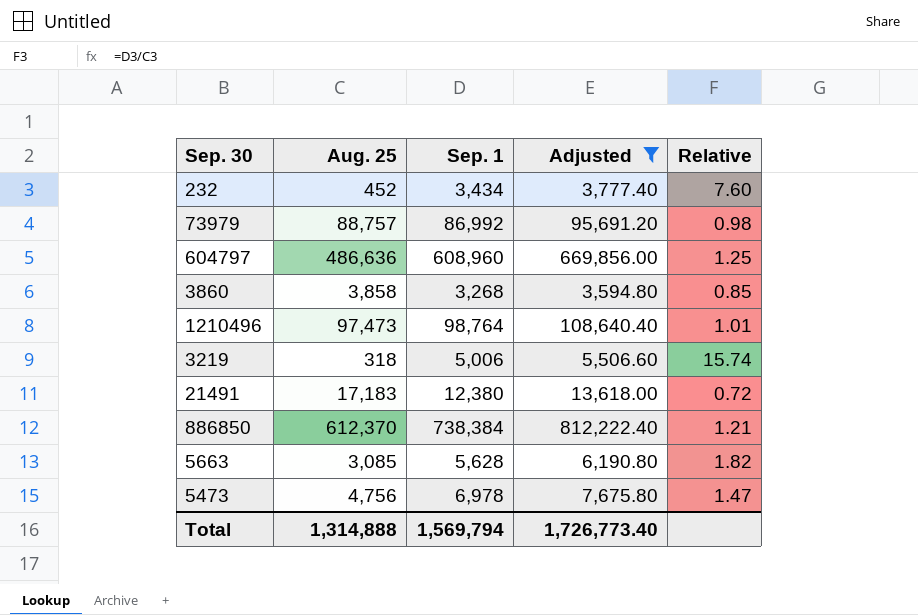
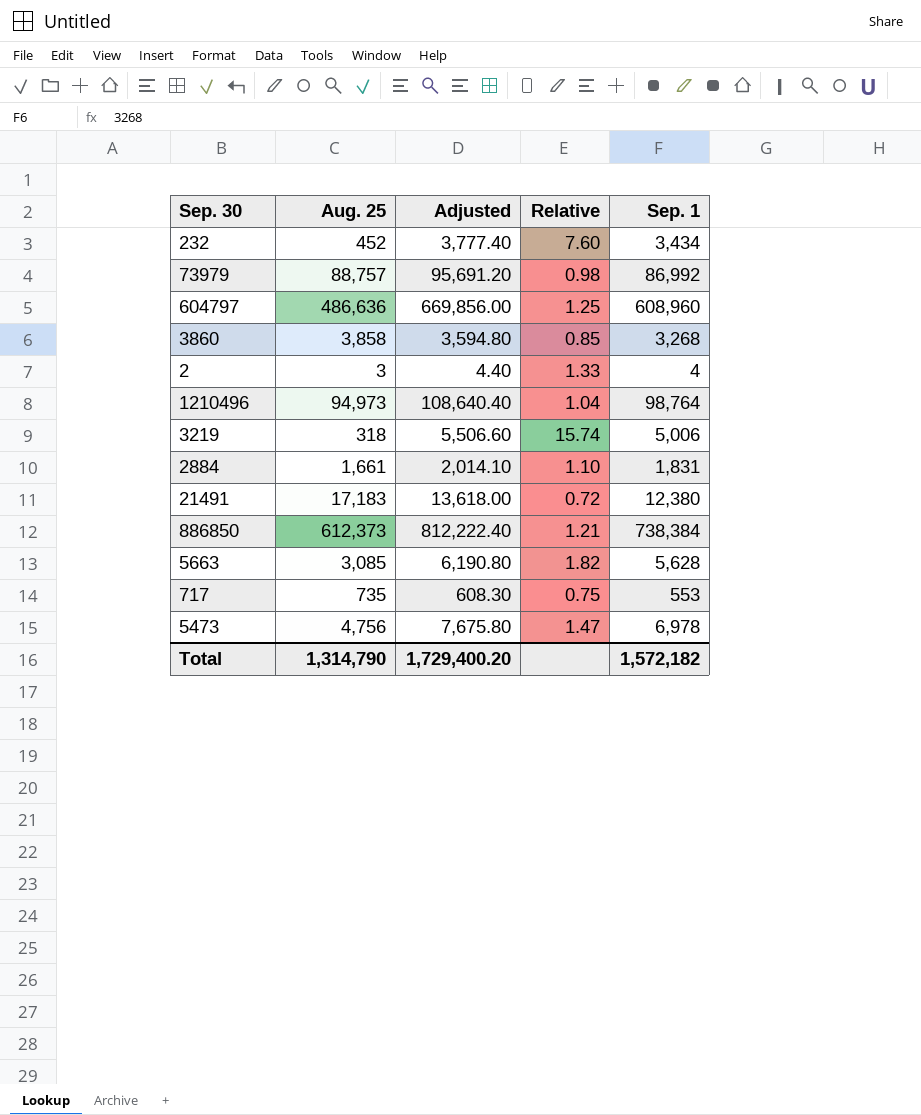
filter: Adjusted >= 3,594.80 -> none
column Sep. 1 | position: 3 -> 5
1210496 | Aug. 25: 97,473 -> 94,973
1210496 | Relative: 1.01 -> 1.04
886850 | Aug. 25: 612,370 -> 612,373
Total | Aug. 25: 1,314,888 -> 1,314,790
Total | Adjusted: 1,726,773.40 -> 1,729,400.20
Total | Sep. 1: 1,569,794 -> 1,572,182

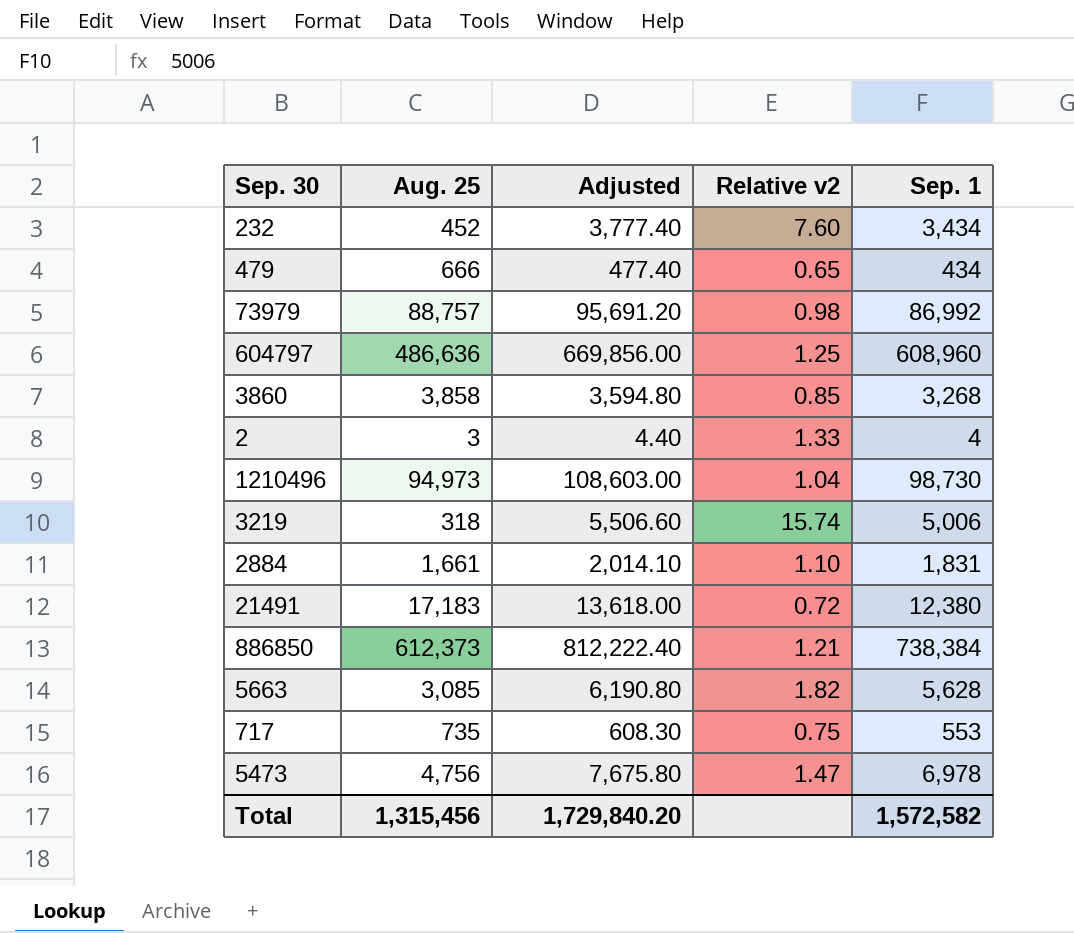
column name: Relative -> Relative v2
row 479: none -> 666 | 477.40 | 0.65 | 434
1210496 | Adjusted: 108,640.40 -> 108,603.00
1210496 | Sep. 1: 98,764 -> 98,730
Total | Aug. 25: 1,314,790 -> 1,315,456
Total | Adjusted: 1,729,400.20 -> 1,729,840.20
Total | Sep. 1: 1,572,182 -> 1,572,582

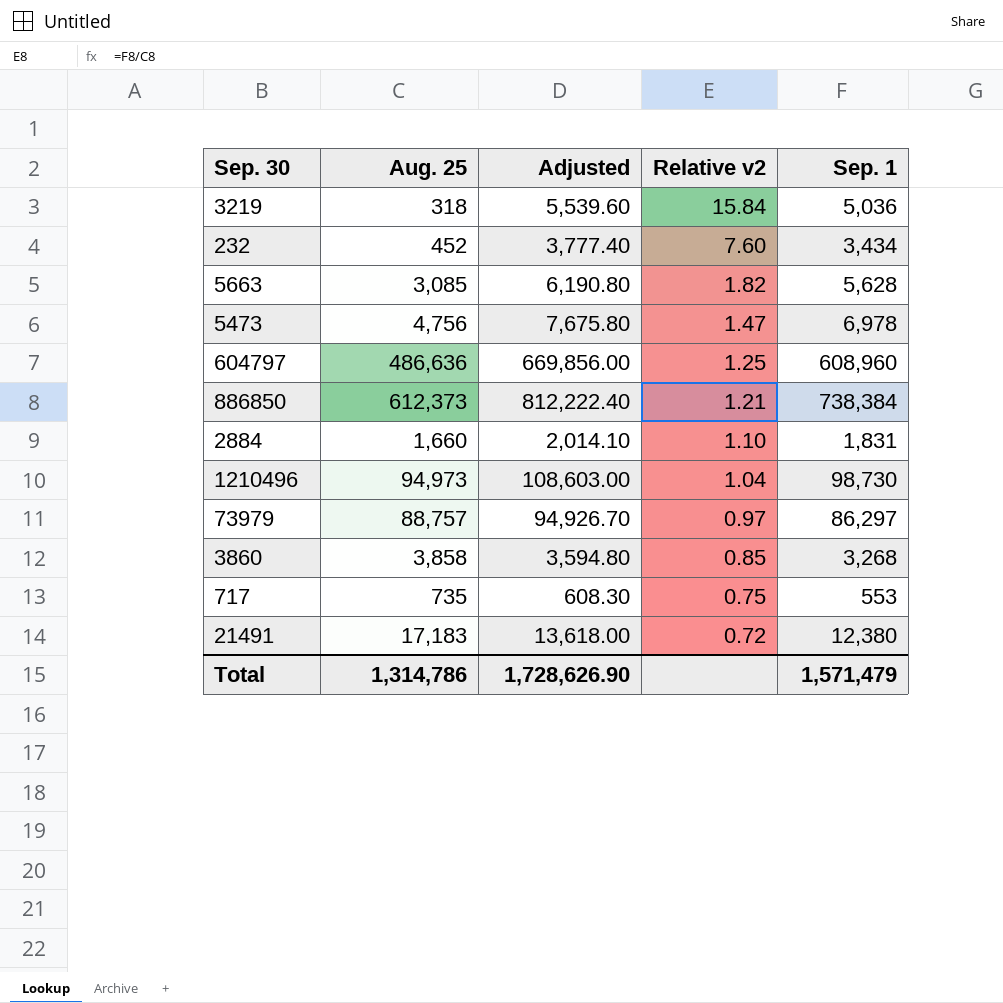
row order: none -> Relative v2 descending
row 479: 666 | 477.40 | 0.65 | 434 -> none
row 2: 3 | 4.40 | 1.33 | 4 -> none
3219 | Adjusted: 5,506.60 -> 5,539.60
3219 | Relative v2: 15.74 -> 15.84
3219 | Sep. 1: 5,006 -> 5,036
2884 | Aug. 25: 1,661 -> 1,660
73979 | Adjusted: 95,691.20 -> 94,926.70
73979 | Relative v2: 0.98 -> 0.97
73979 | Sep. 1: 86,992 -> 86,297
Total | Aug. 25: 1,315,456 -> 1,314,786
Total | Adjusted: 1,729,840.20 -> 1,728,626.90
Total | Sep. 1: 1,572,582 -> 1,571,479

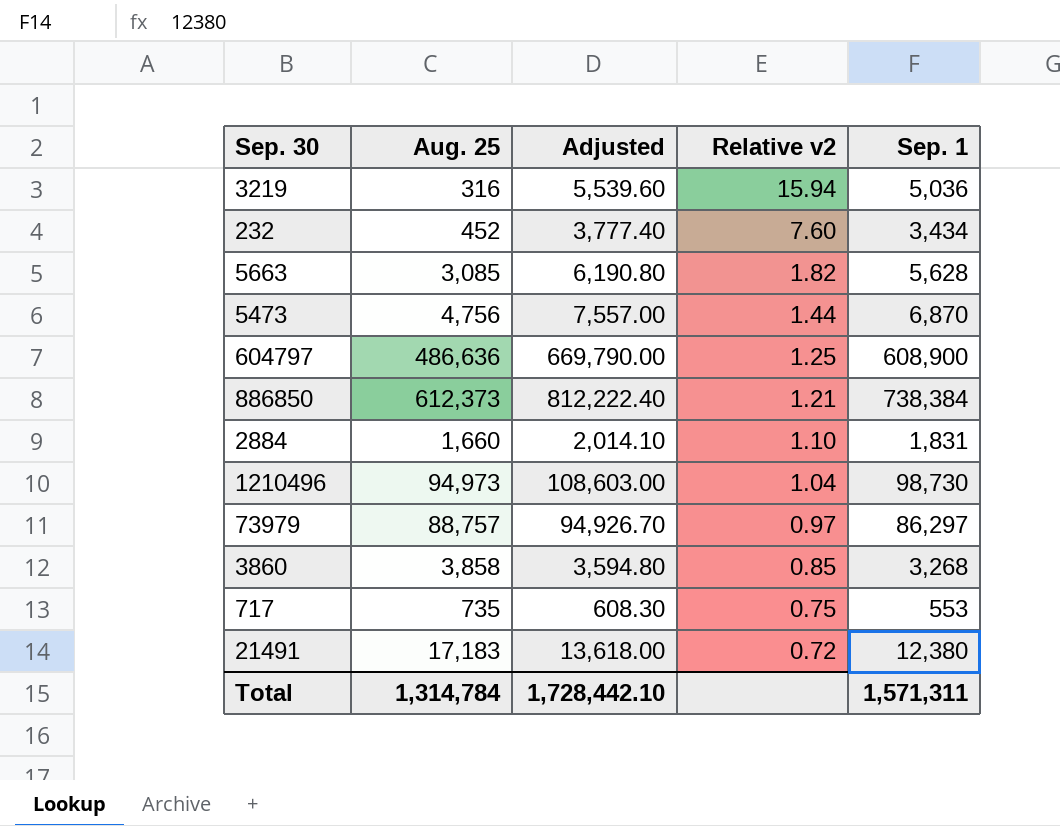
3219 | Aug. 25: 318 -> 316
3219 | Relative v2: 15.84 -> 15.94
5473 | Adjusted: 7,675.80 -> 7,557.00
5473 | Relative v2: 1.47 -> 1.44
5473 | Sep. 1: 6,978 -> 6,870
604797 | Adjusted: 669,856.00 -> 669,790.00
604797 | Sep. 1: 608,960 -> 608,900
Total | Aug. 25: 1,314,786 -> 1,314,784
Total | Adjusted: 1,728,626.90 -> 1,728,442.10
Total | Sep. 1: 1,571,479 -> 1,571,311

